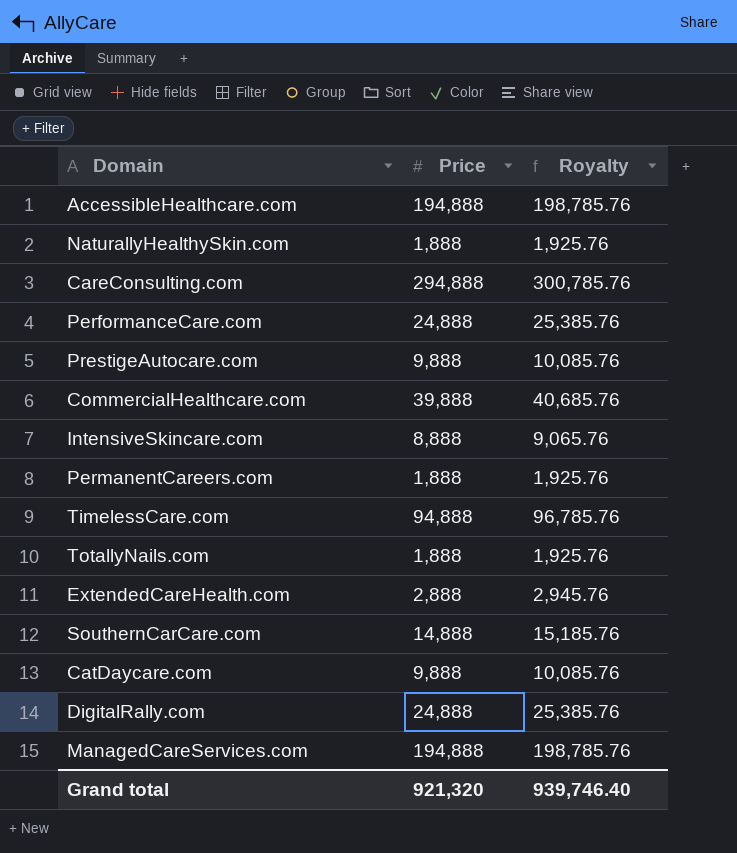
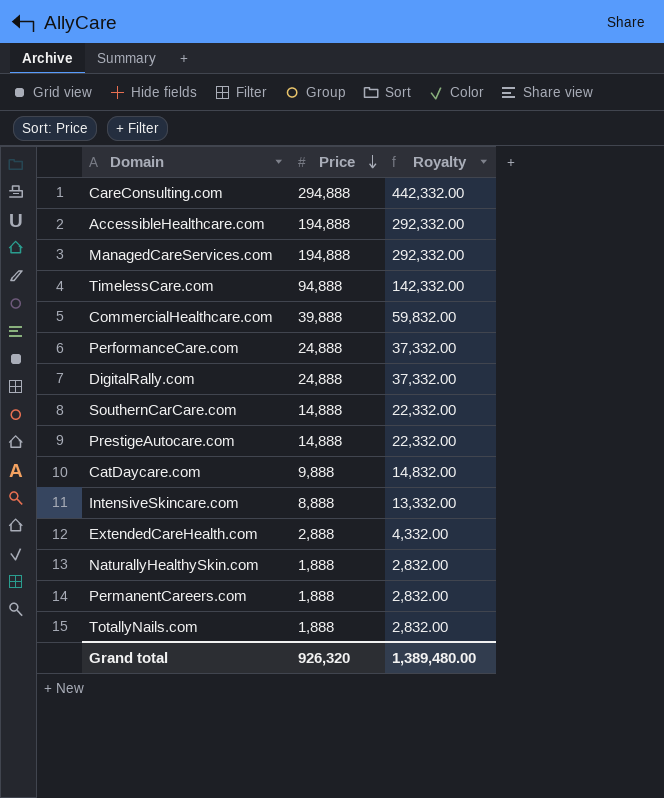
row order: none -> Price descending
column Royalty | formula: [Price] * 1.02 -> [Price] * 1.5
PrestigeAutocare.com | Price: 9,888 -> 14,888
Grand total | Price: 921,320 -> 926,320
Grand total | Royalty: 939,746.40 -> 1,389,480.00

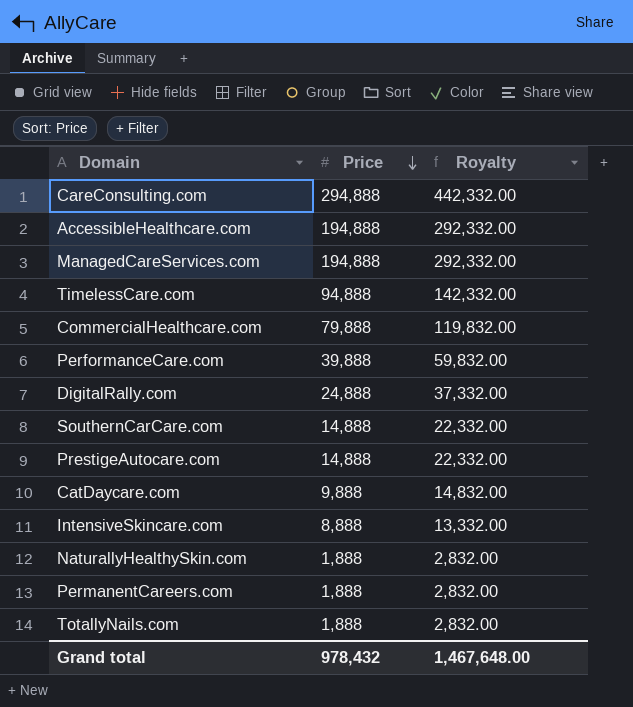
row ExtendedCareHealth.com: 2,888 | 4,332.00 -> none
CommercialHealthcare.com | Price: 39,888 -> 79,888
CommercialHealthcare.com | Royalty: 59,832.00 -> 119,832.00
PerformanceCare.com | Price: 24,888 -> 39,888
PerformanceCare.com | Royalty: 37,332.00 -> 59,832.00
Grand total | Price: 926,320 -> 978,432
Grand total | Royalty: 1,389,480.00 -> 1,467,648.00

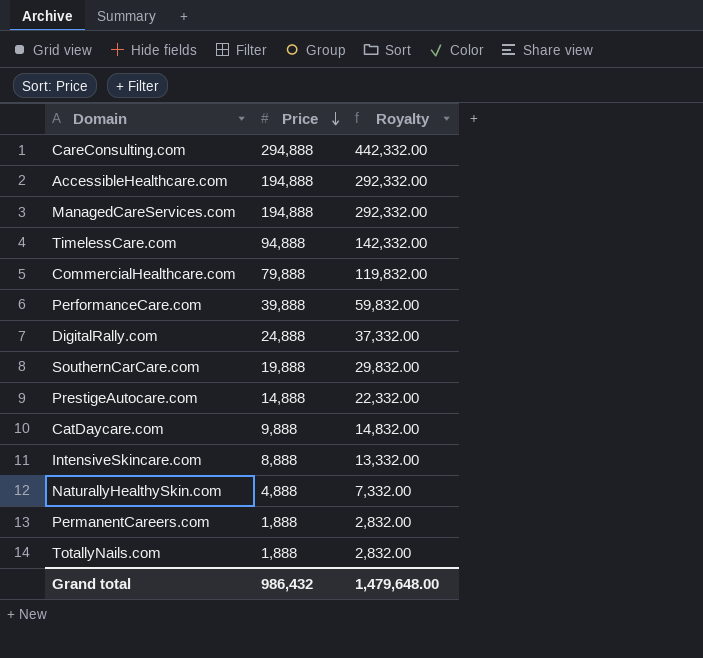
SouthernCarCare.com | Price: 14,888 -> 19,888
SouthernCarCare.com | Royalty: 22,332.00 -> 29,832.00
NaturallyHealthySkin.com | Price: 1,888 -> 4,888
NaturallyHealthySkin.com | Royalty: 2,832.00 -> 7,332.00
Grand total | Price: 978,432 -> 986,432
Grand total | Royalty: 1,467,648.00 -> 1,479,648.00

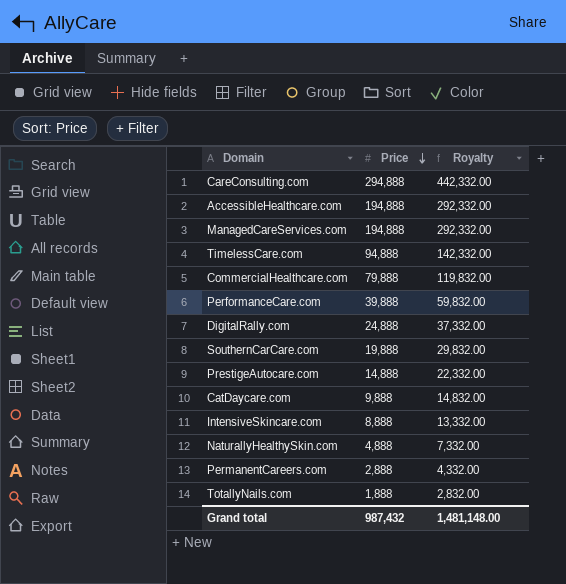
PermanentCareers.com | Price: 1,888 -> 2,888
PermanentCareers.com | Royalty: 2,832.00 -> 4,332.00
Grand total | Price: 986,432 -> 987,432
Grand total | Royalty: 1,479,648.00 -> 1,481,148.00

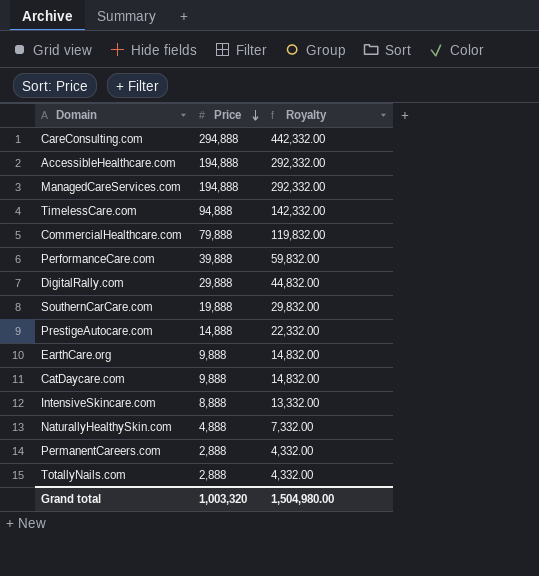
DigitalRally.com | Price: 24,888 -> 29,888
DigitalRally.com | Royalty: 37,332.00 -> 44,832.00
row EarthCare.org: none -> 9,888 | 14,832.00
TotallyNails.com | Price: 1,888 -> 2,888
TotallyNails.com | Royalty: 2,832.00 -> 4,332.00
Grand total | Price: 987,432 -> 1,003,320
Grand total | Royalty: 1,481,148.00 -> 1,504,980.00

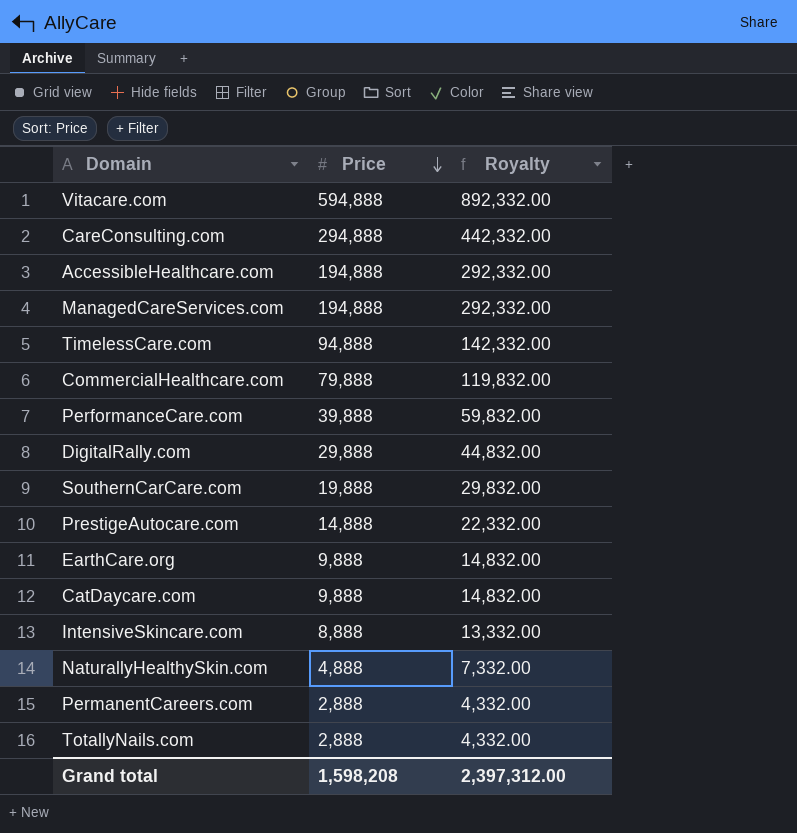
row Vitacare.com: none -> 594,888 | 892,332.00
Grand total | Price: 1,003,320 -> 1,598,208
Grand total | Royalty: 1,504,980.00 -> 2,397,312.00

